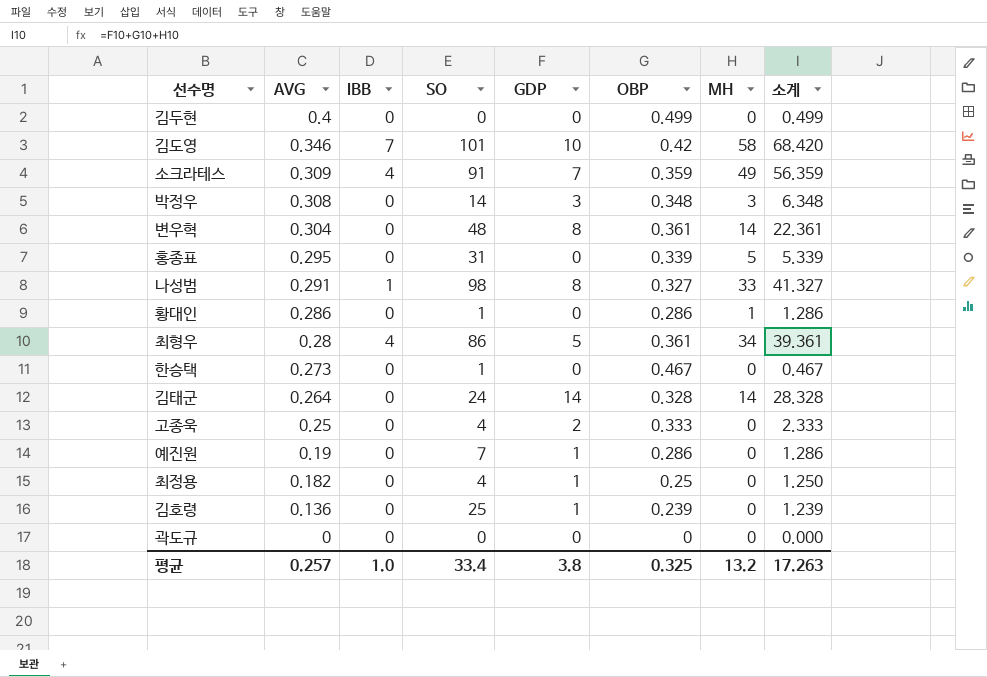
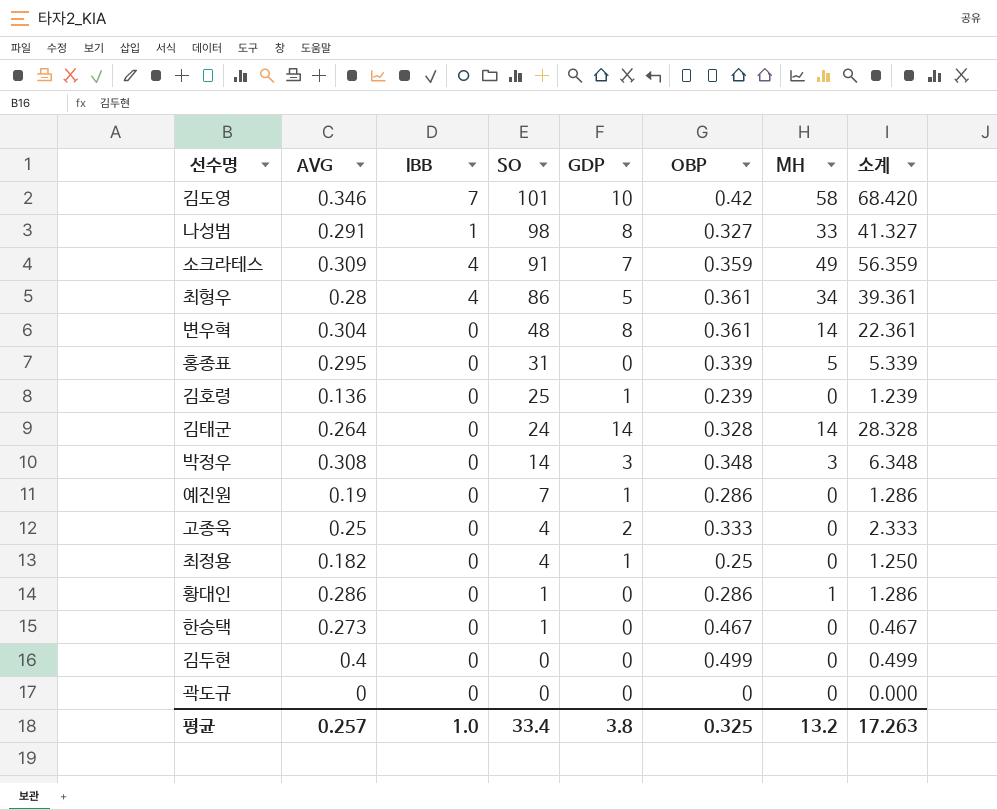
row order: AVG descending -> SO descending

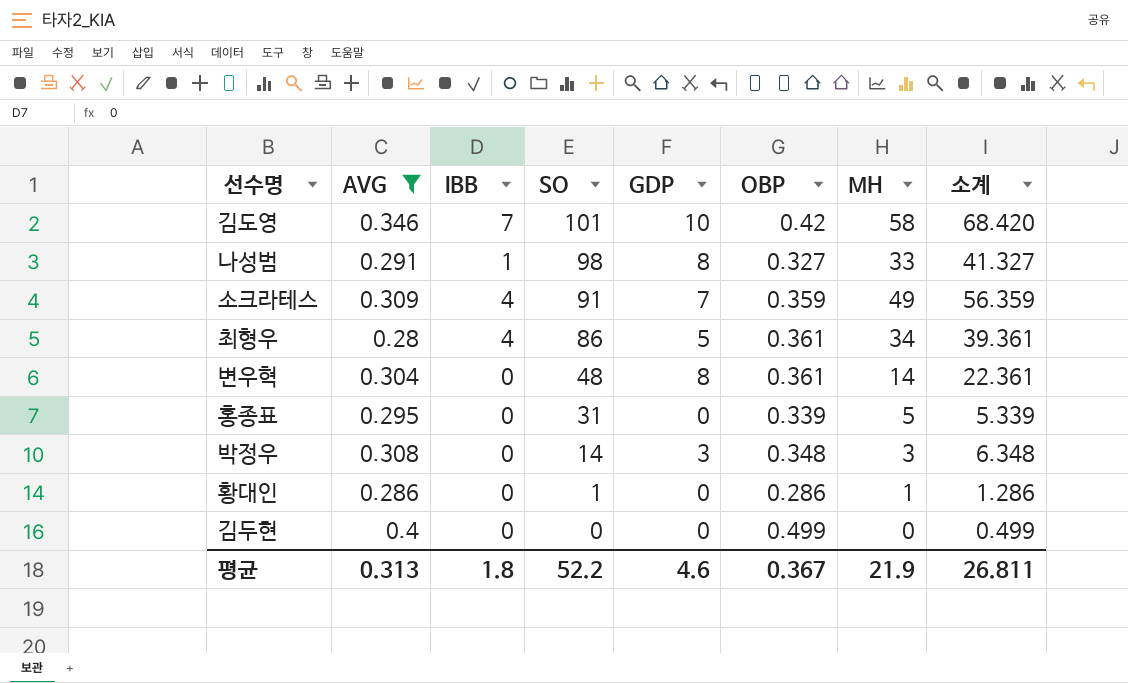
filter: none -> AVG >= 0.28
평균 | AVG: 0.257 -> 0.313
평균 | IBB: 1.0 -> 1.8
평균 | SO: 33.4 -> 52.2
평균 | GDP: 3.8 -> 4.6
평균 | OBP: 0.325 -> 0.367
평균 | MH: 13.2 -> 21.9
평균 | 소계: 17.263 -> 26.811

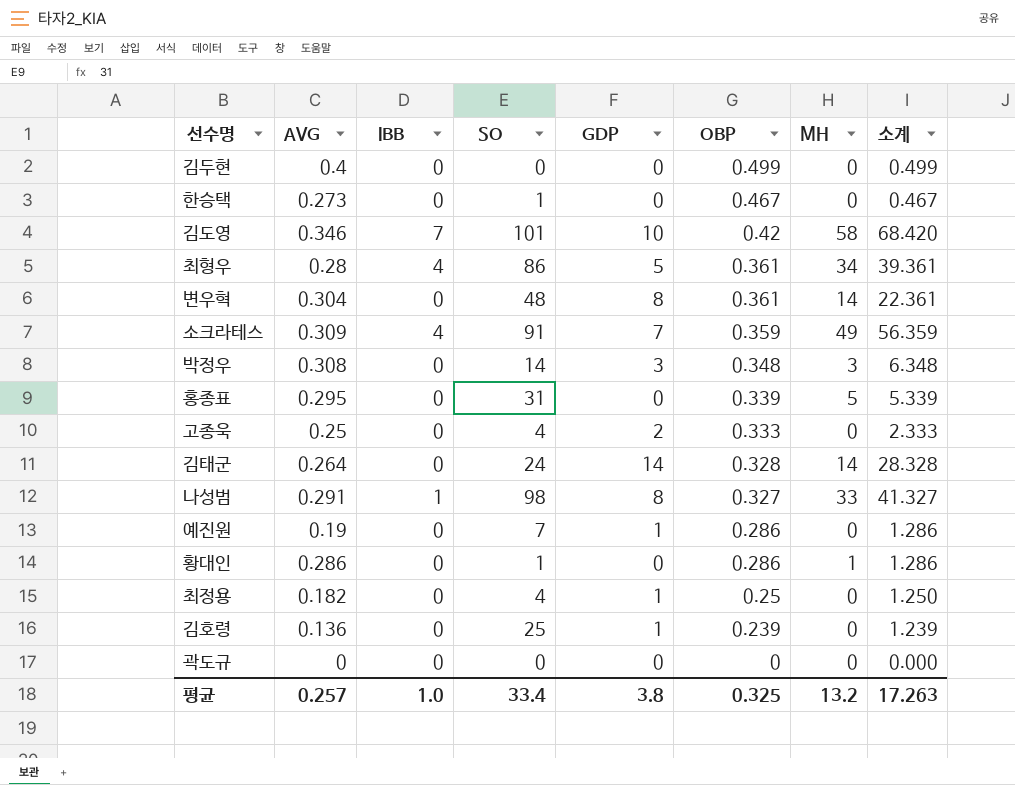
filter: AVG >= 0.28 -> none
row order: SO descending -> OBP descending
평균 | AVG: 0.313 -> 0.257
평균 | IBB: 1.8 -> 1.0
평균 | SO: 52.2 -> 33.4
평균 | GDP: 4.6 -> 3.8
평균 | OBP: 0.367 -> 0.325
평균 | MH: 21.9 -> 13.2
평균 | 소계: 26.811 -> 17.263

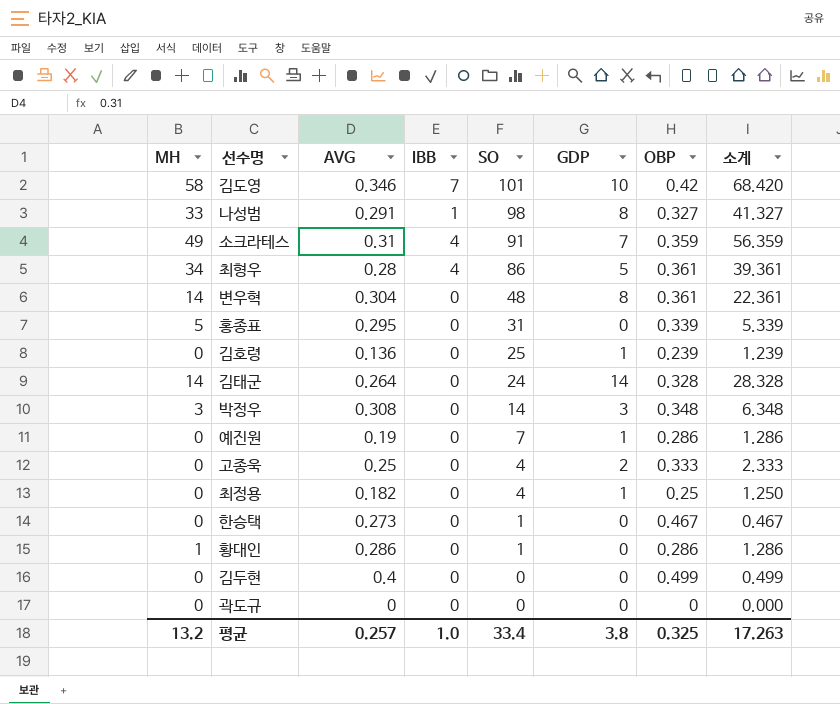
row order: OBP descending -> SO descending
column MH | position: 7 -> 1
소크라테스 | AVG: 0.309 -> 0.31

